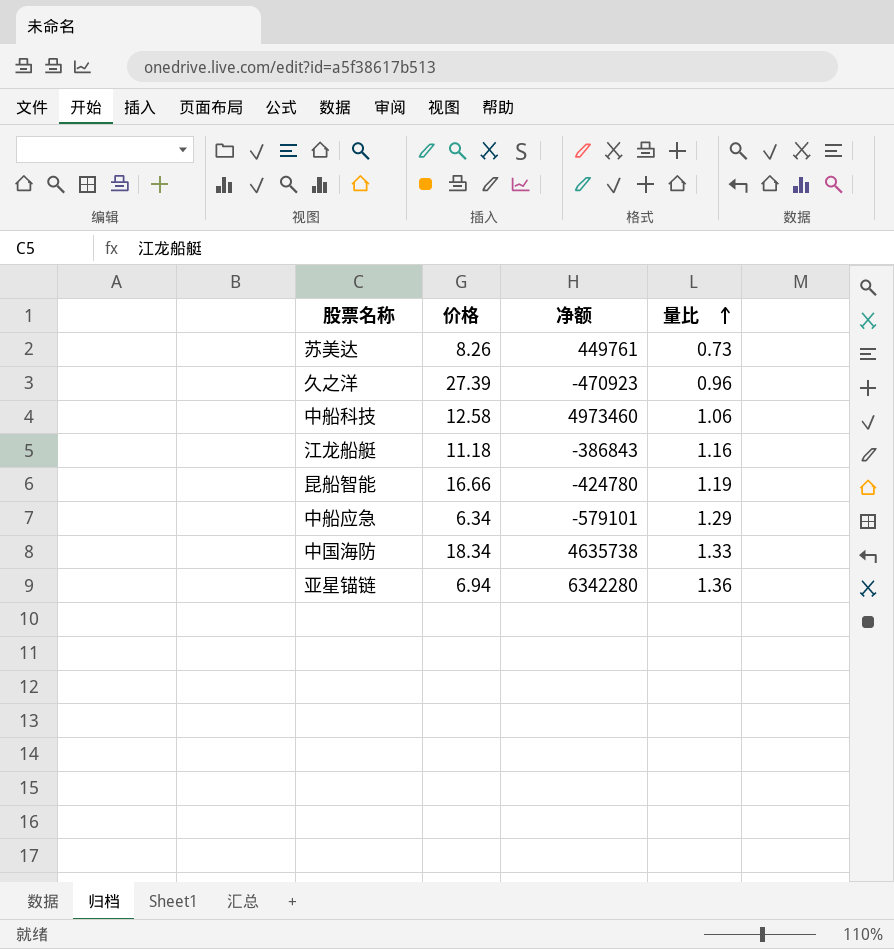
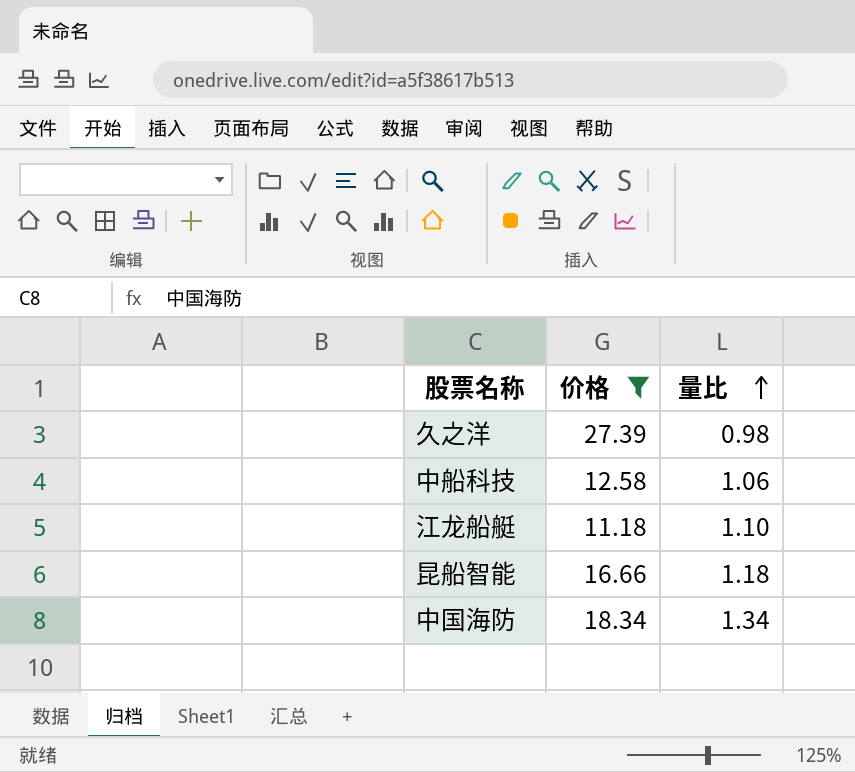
filter: none -> 价格 >= 11.18
column 净额 | position: 3 -> none
久之洋 | 量比: 0.96 -> 0.98
江龙船艇 | 量比: 1.16 -> 1.10
昆船智能 | 量比: 1.19 -> 1.18
中国海防 | 量比: 1.33 -> 1.34

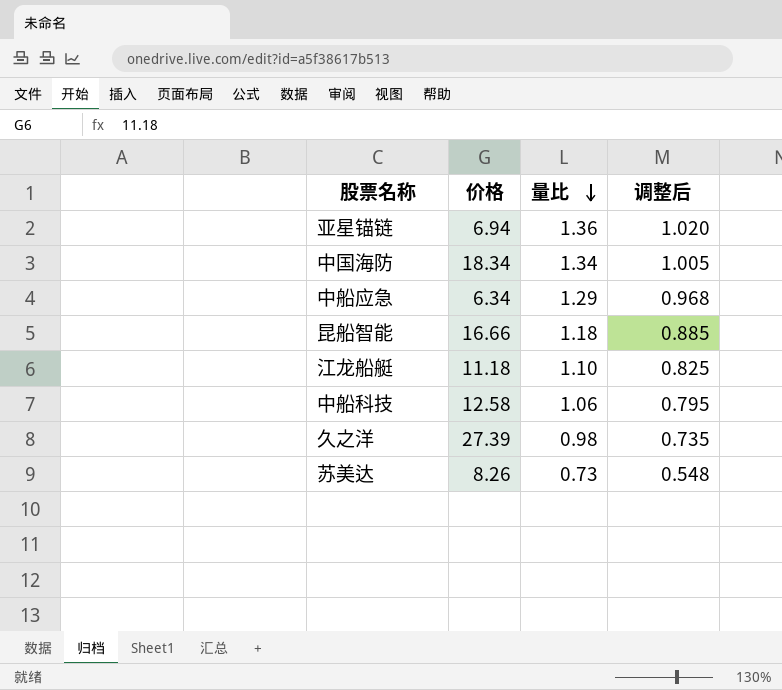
filter: 价格 >= 11.18 -> none
row order: 量比 ascending -> 量比 descending
column 调整后 | formula: none -> [量比] * 0.75

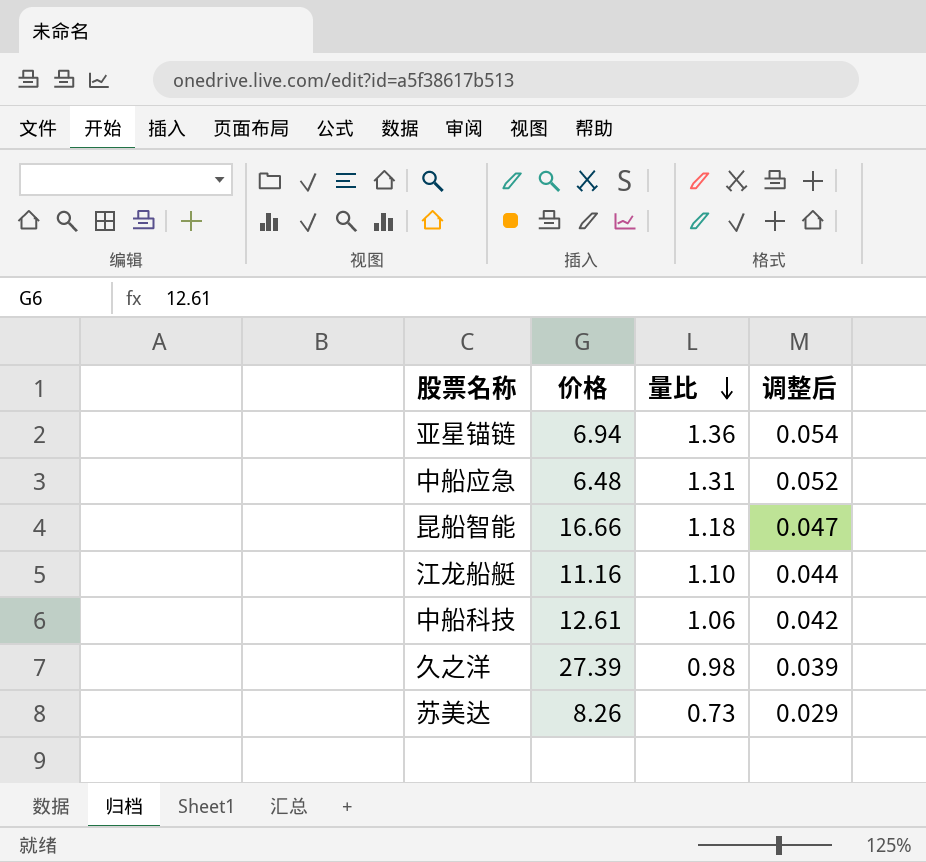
column 调整后 | formula: [量比] * 0.75 -> [量比] * 0.04
row 中国海防: 18.34 | 1.34 | 1.005 -> none
中船应急 | 价格: 6.34 -> 6.48
中船应急 | 量比: 1.29 -> 1.31
江龙船艇 | 价格: 11.18 -> 11.16
中船科技 | 价格: 12.58 -> 12.61

